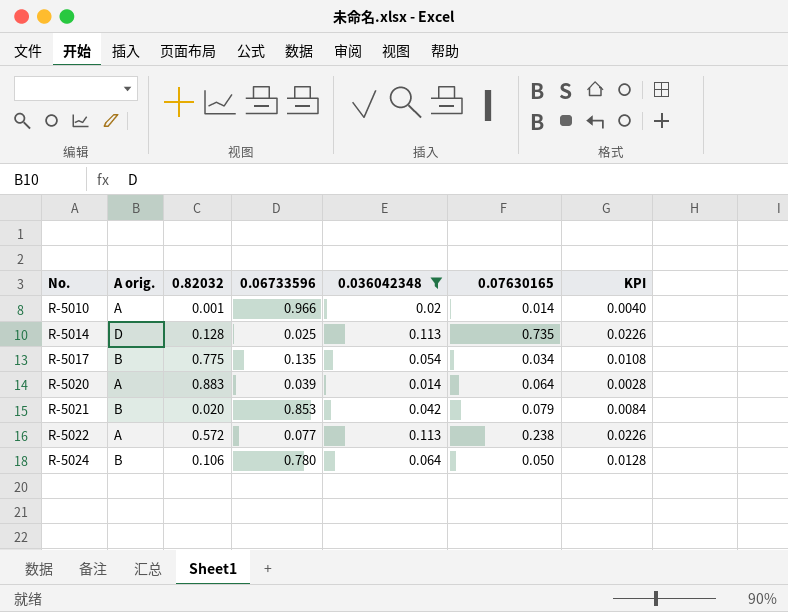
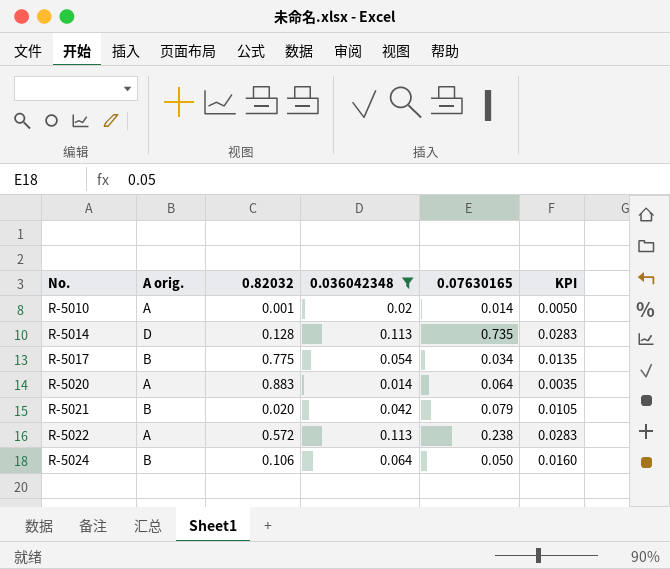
column 0.06733596 | position: 4 -> none
column KPI | formula: [0.036042348] * 0.2 -> [0.036042348] * 0.25

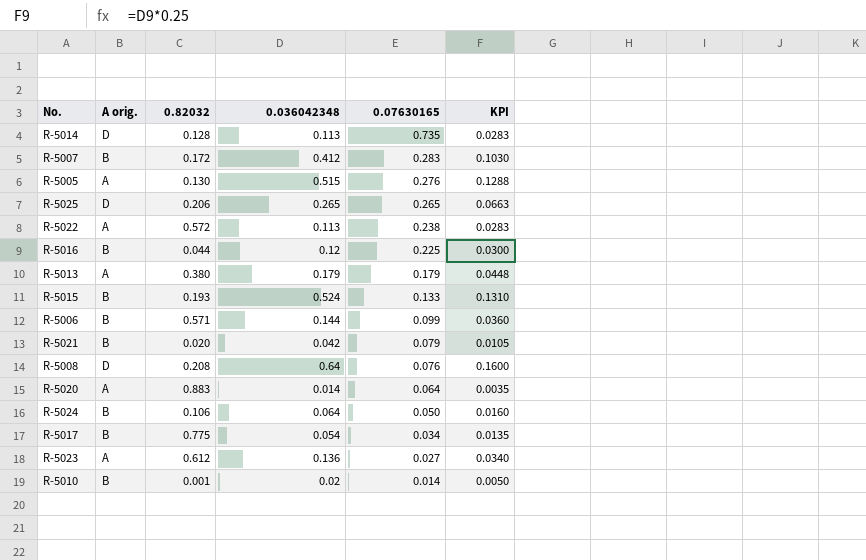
filter: 0.036042348 <= 0.113 -> none
row order: No. ascending -> 0.07630165 descending
R-5010 | A orig.: A -> B

